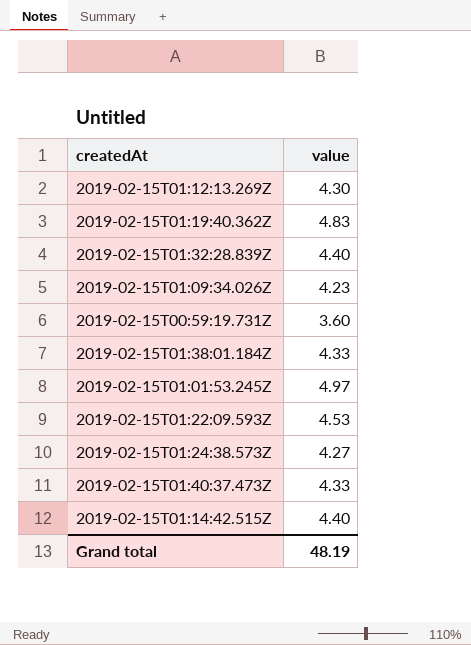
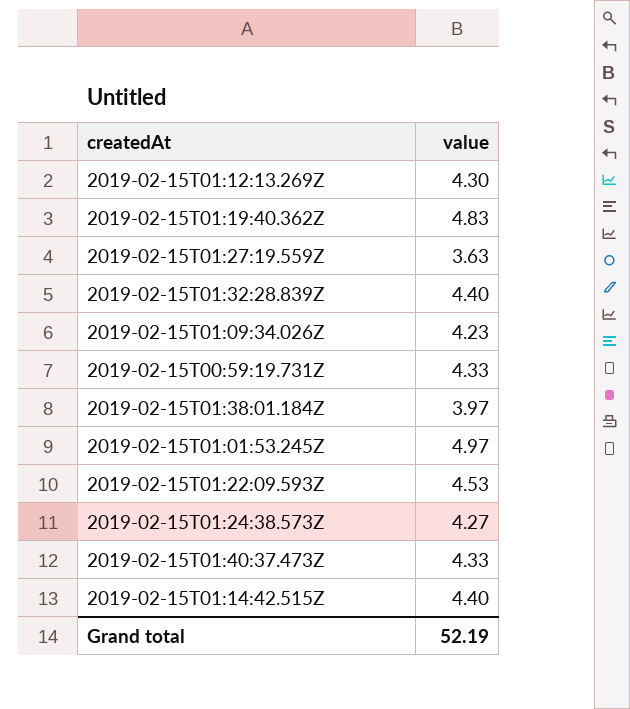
row 2019-02-15T01:27:19.559Z: none -> 3.63
2019-02-15T00:59:19.731Z | value: 3.60 -> 4.33
2019-02-15T01:38:01.184Z | value: 4.33 -> 3.97
Grand total | value: 48.19 -> 52.19

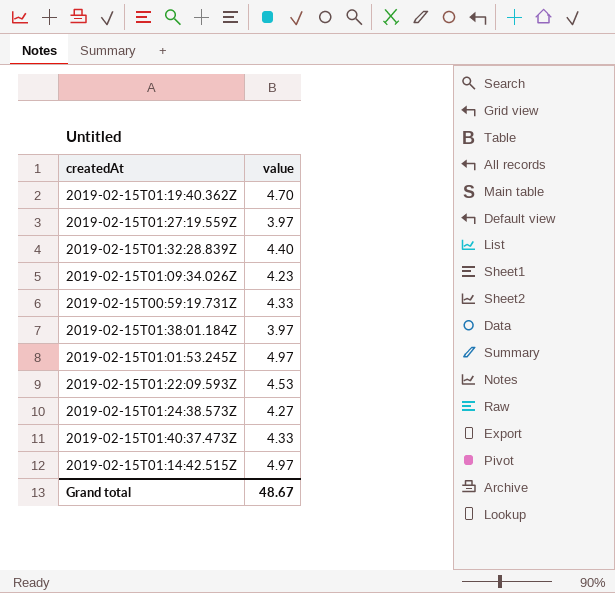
row 2019-02-15T01:12:13.269Z: 4.30 -> none
2019-02-15T01:19:40.362Z | value: 4.83 -> 4.70
2019-02-15T01:27:19.559Z | value: 3.63 -> 3.97
2019-02-15T01:14:42.515Z | value: 4.40 -> 4.97
Grand total | value: 52.19 -> 48.67

